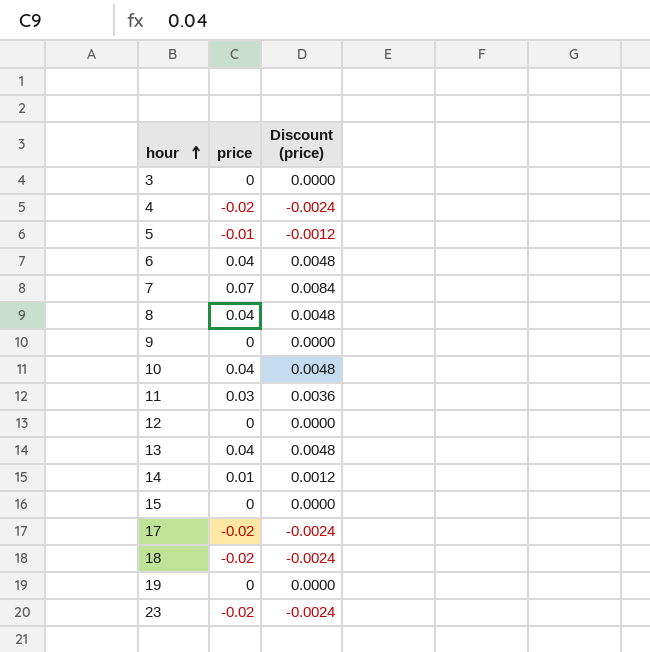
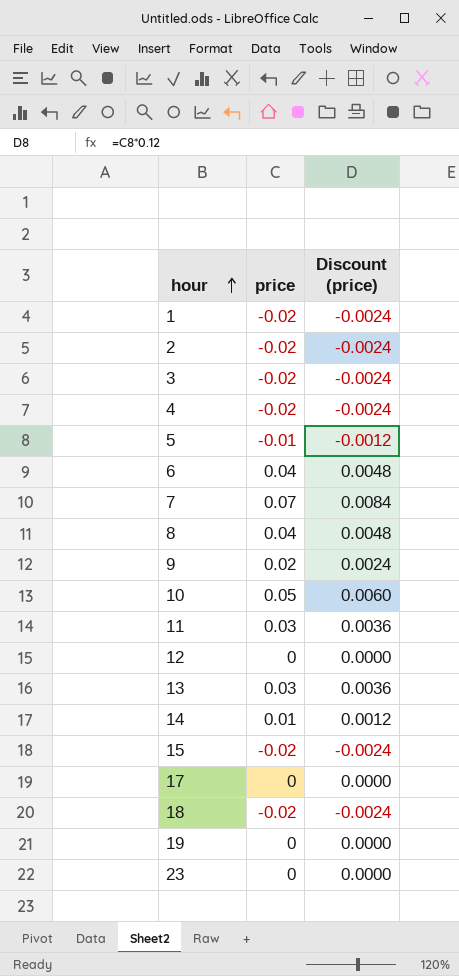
row 1: none -> -0.02 | -0.0024
row 2: none -> -0.02 | -0.0024
3 | price: 0 -> -0.02
3 | Discount (price): 0.0000 -> -0.0024
9 | price: 0 -> 0.02
9 | Discount (price): 0.0000 -> 0.0024
10 | price: 0.04 -> 0.05
10 | Discount (price): 0.0048 -> 0.0060
13 | price: 0.04 -> 0.03
13 | Discount (price): 0.0048 -> 0.0036
15 | price: 0 -> -0.02
15 | Discount (price): 0.0000 -> -0.0024
17 | price: -0.02 -> 0
17 | Discount (price): -0.0024 -> 0.0000
23 | price: -0.02 -> 0
23 | Discount (price): -0.0024 -> 0.0000

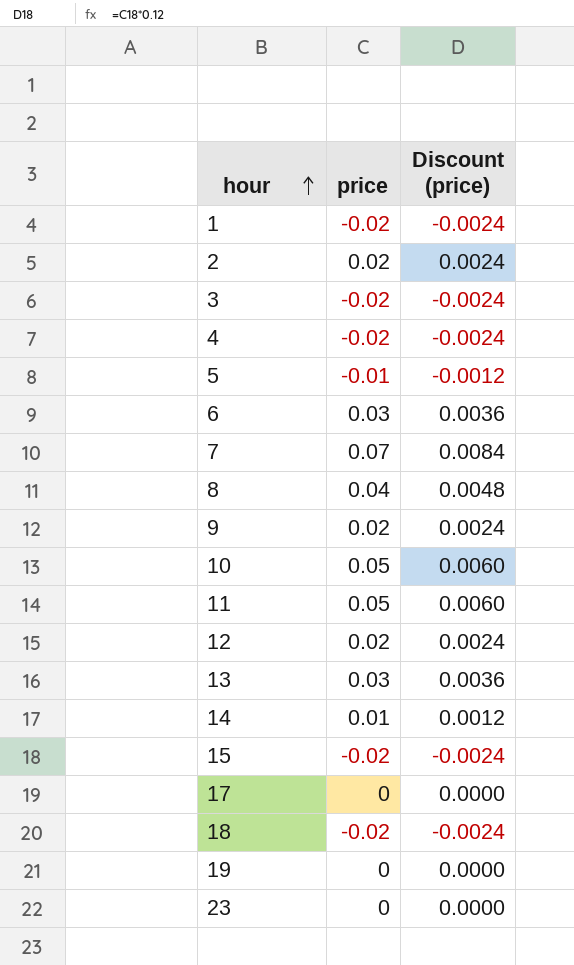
2 | price: -0.02 -> 0.02
2 | Discount (price): -0.0024 -> 0.0024
6 | price: 0.04 -> 0.03
6 | Discount (price): 0.0048 -> 0.0036
11 | price: 0.03 -> 0.05
11 | Discount (price): 0.0036 -> 0.0060
12 | price: 0 -> 0.02
12 | Discount (price): 0.0000 -> 0.0024

